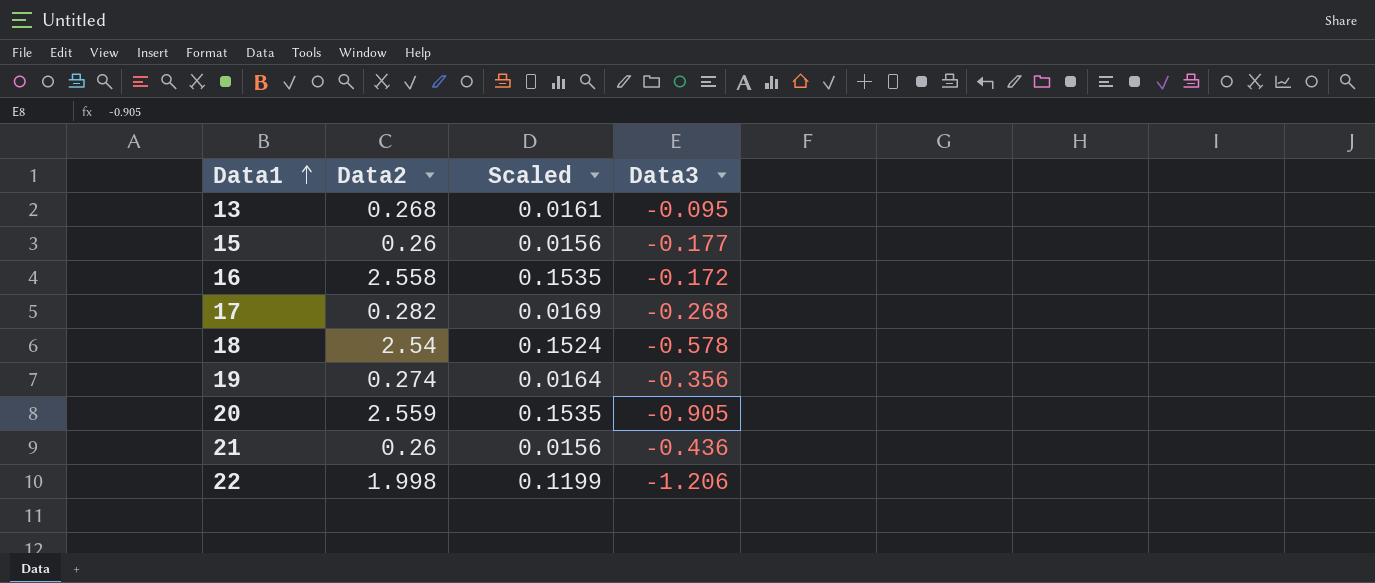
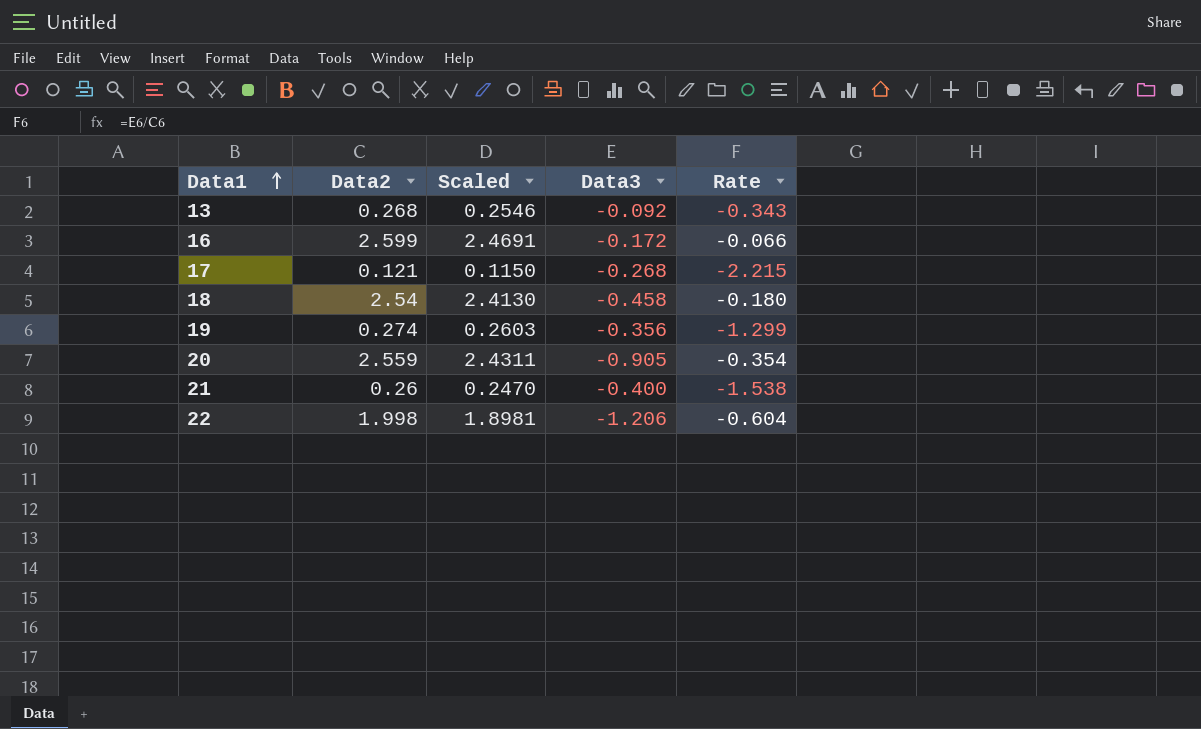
column Scaled | formula: [Data2] * 0.06 -> [Data2] * 0.95
column Rate | formula: none -> [Data3] / [Data2]
row 15: 0.26 | 0.0156 | -0.177 -> none
13 | Data3: -0.095 -> -0.092
16 | Data2: 2.558 -> 2.599
17 | Data2: 0.282 -> 0.121
18 | Data3: -0.578 -> -0.458
21 | Data3: -0.436 -> -0.400

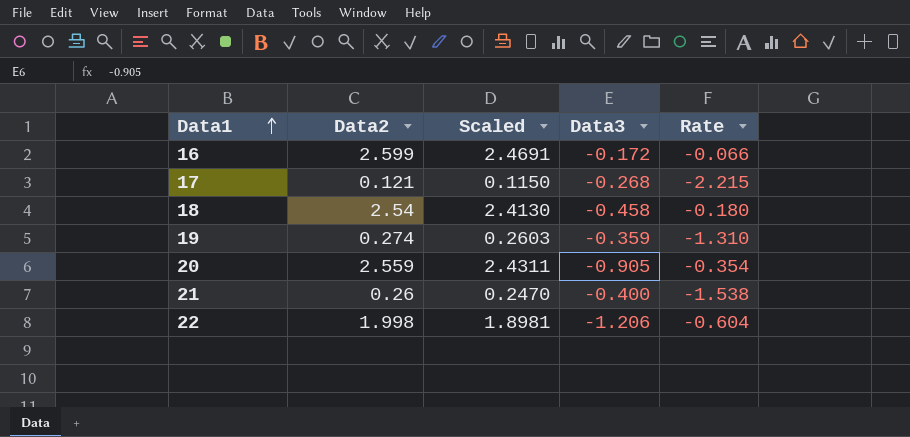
row 13: 0.268 | 0.2546 | -0.092 | -0.343 -> none
19 | Data3: -0.356 -> -0.359
19 | Rate: -1.299 -> -1.310

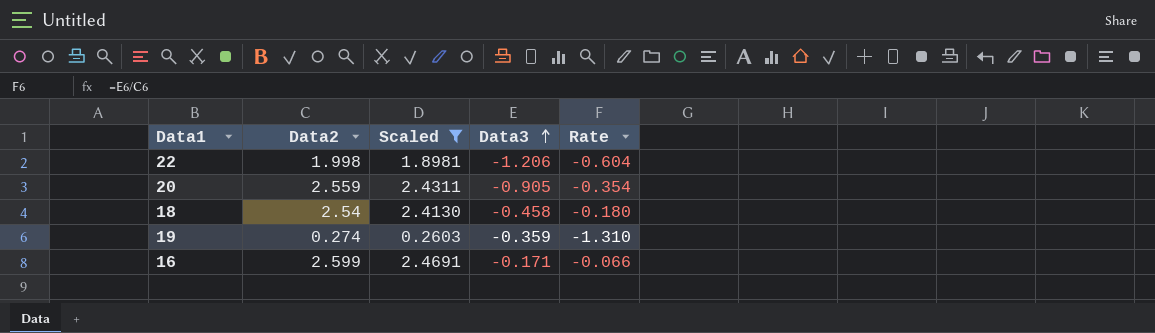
filter: none -> Scaled >= 0.2603
row order: Data1 ascending -> Data3 ascending
16 | Data3: -0.172 -> -0.171

